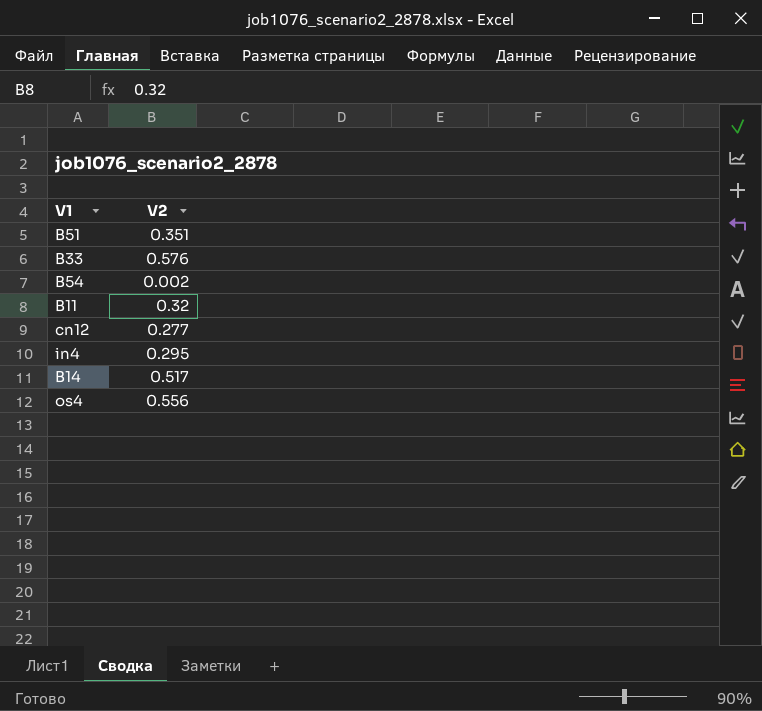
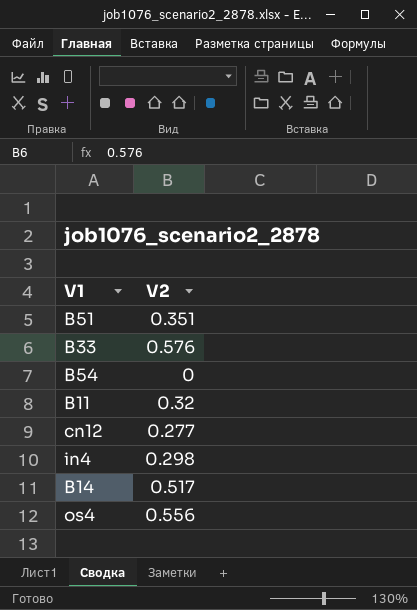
B54 | V2: 0.002 -> 0
in4 | V2: 0.295 -> 0.298

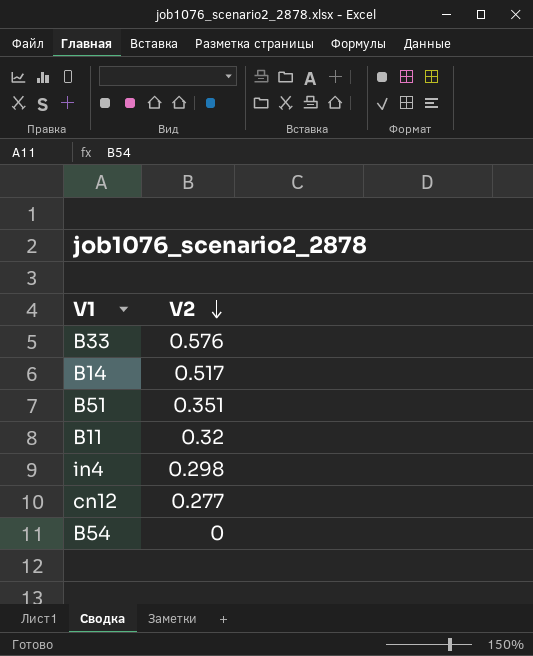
row order: none -> V2 descending
row os4: 0.556 -> none

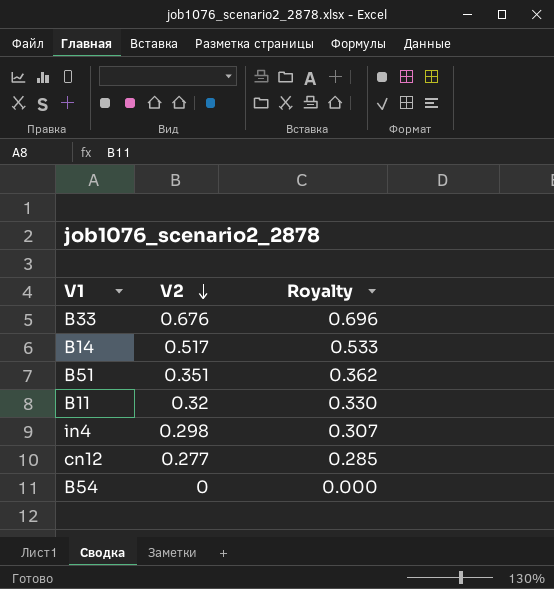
column Royalty | formula: none -> [V2] * 1.03
B33 | V2: 0.576 -> 0.676

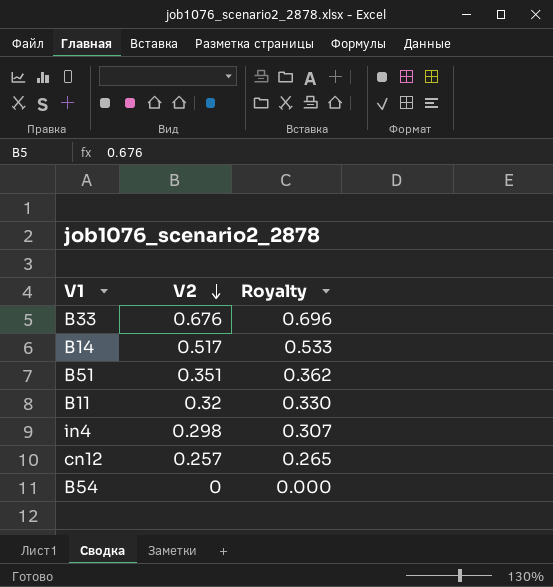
cn12 | V2: 0.277 -> 0.257
cn12 | Royalty: 0.285 -> 0.265

